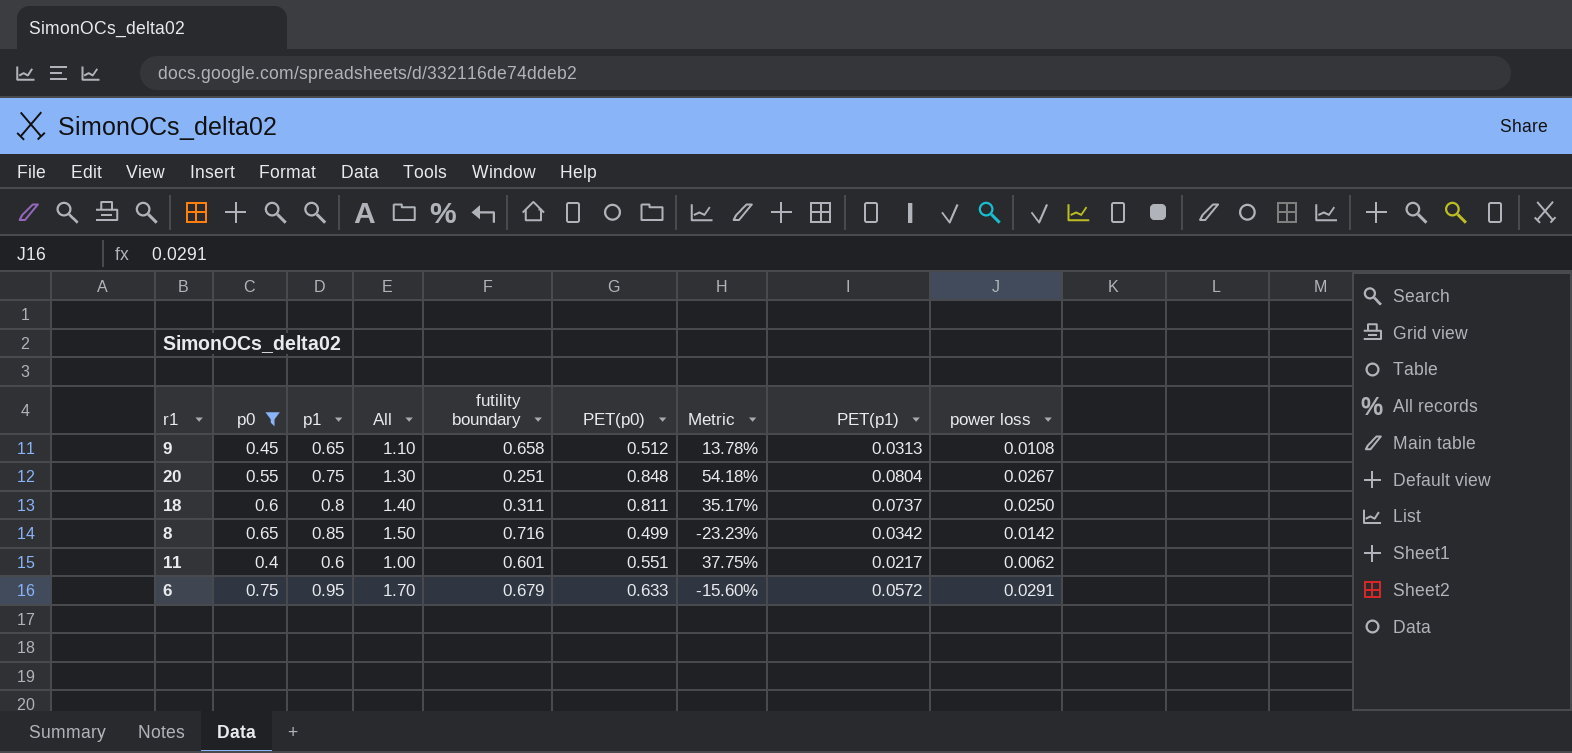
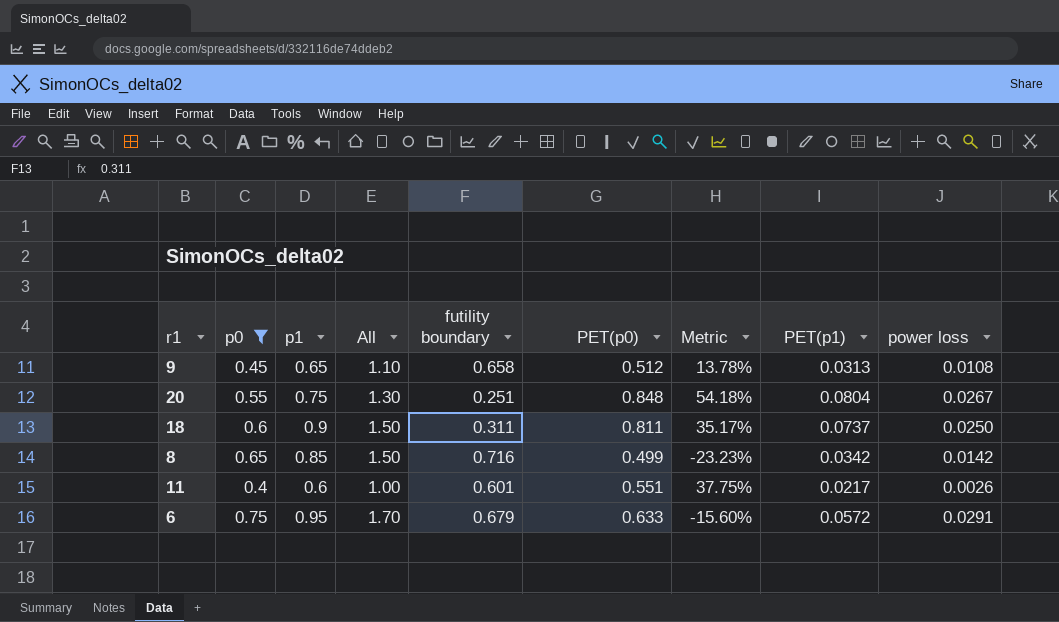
18 | p1: 0.8 -> 0.9
18 | All: 1.40 -> 1.50
11 | power loss: 0.0062 -> 0.0026

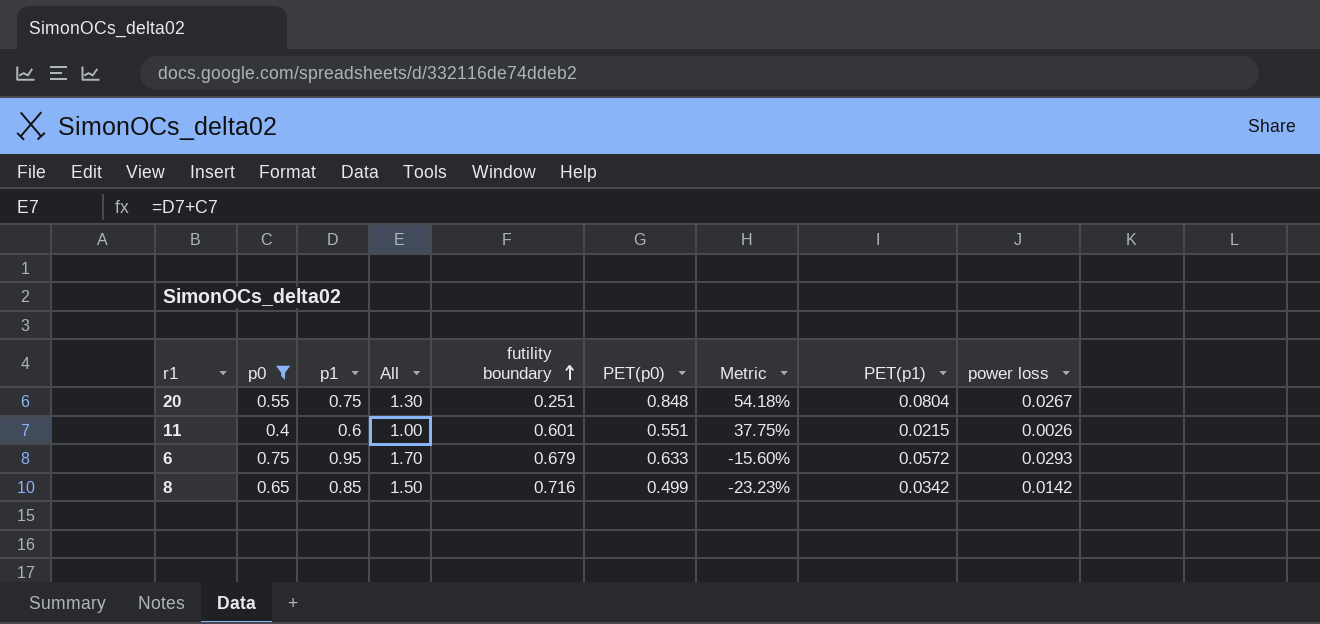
row order: none -> futility boundary ascending
row 9: 0.45 | 0.65 | 1.10 | 0.658 | 0.512 | 13.78% | 0.0313 | 0.0108 -> none
row 18: 0.6 | 0.9 | 1.50 | 0.311 | 0.811 | 35.17% | 0.0737 | 0.0250 -> none
11 | PET(p1): 0.0217 -> 0.0215
6 | power loss: 0.0291 -> 0.0293

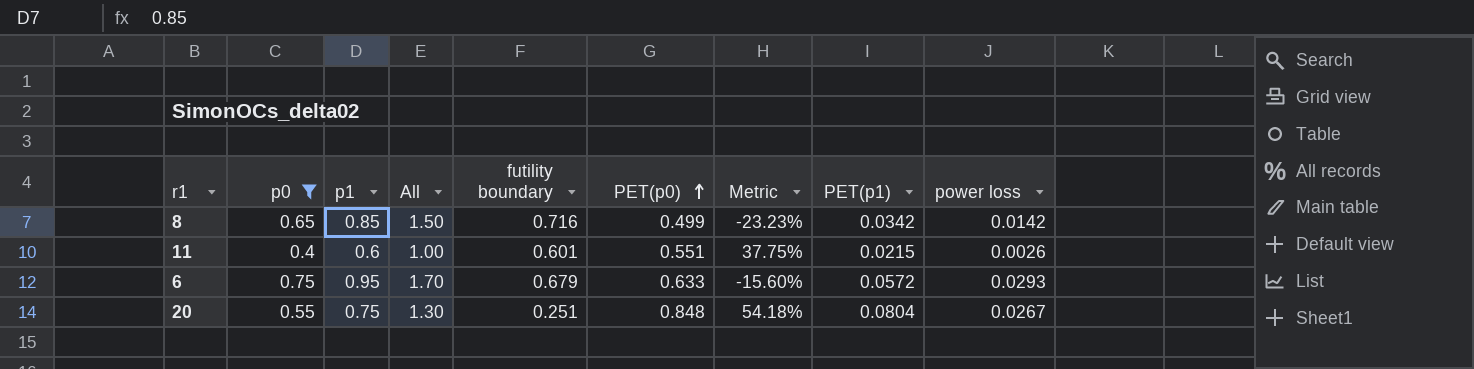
row order: futility boundary ascending -> PET(p0) ascending

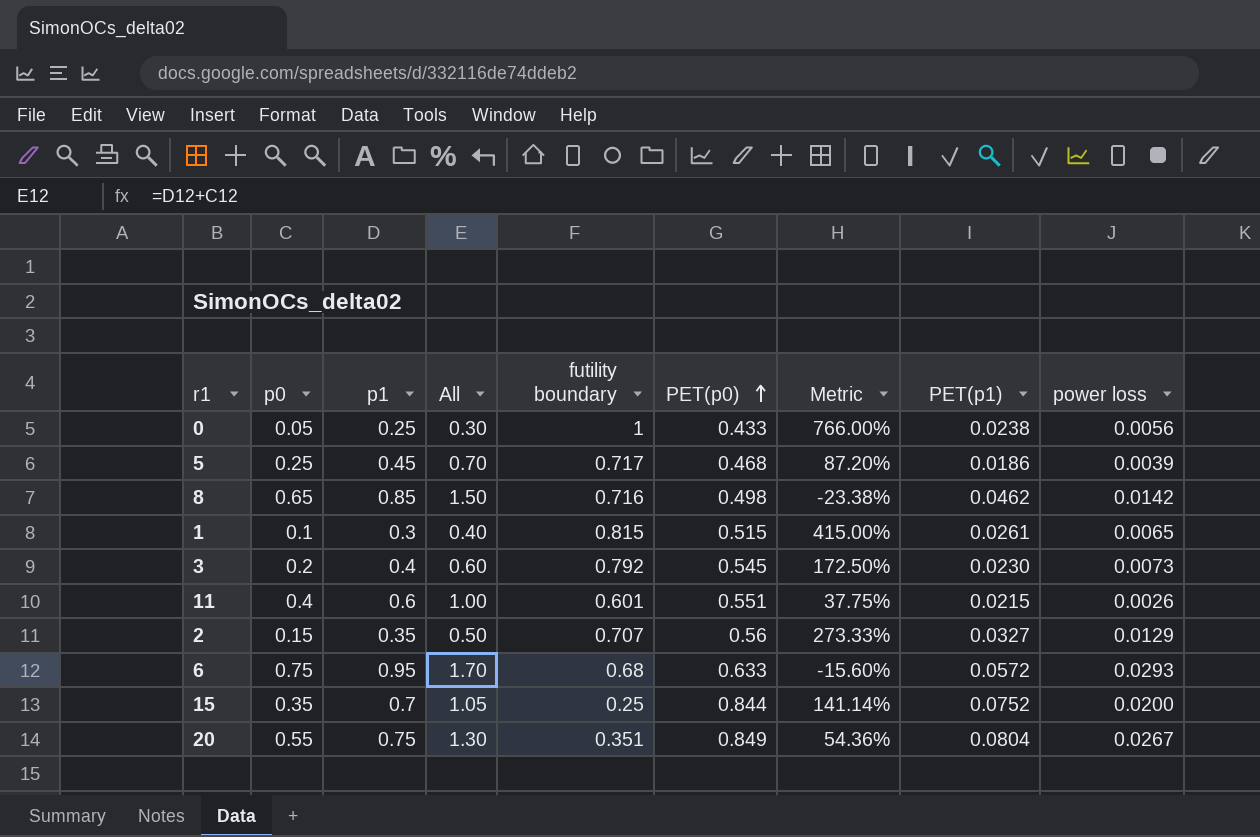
filter: p0 >= 0.4 -> none
8 | PET(p0): 0.499 -> 0.498
8 | Metric: -23.23% -> -23.38%
8 | PET(p1): 0.0342 -> 0.0462
6 | futility boundary: 0.679 -> 0.68
20 | futility boundary: 0.251 -> 0.351
20 | PET(p0): 0.848 -> 0.849
20 | Metric: 54.18% -> 54.36%

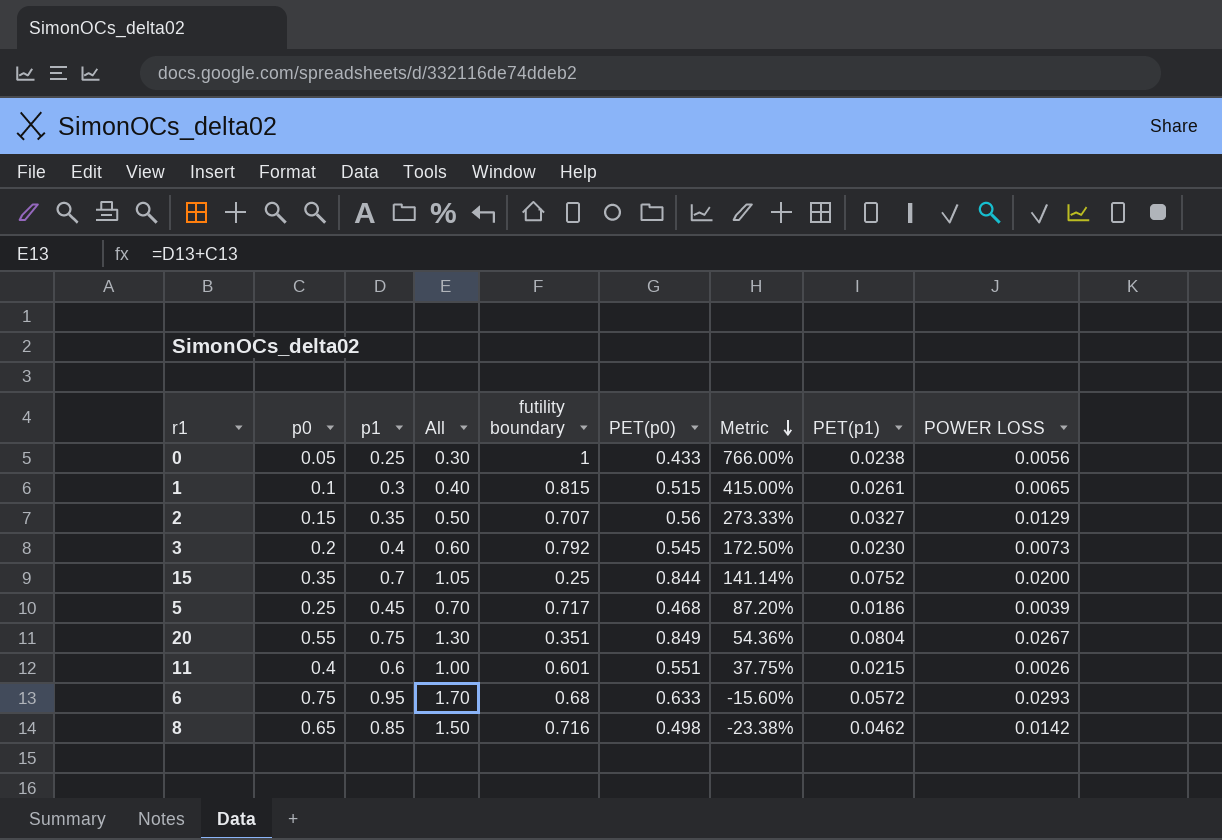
row order: PET(p0) ascending -> Metric descending
column name: power loss -> POWER LOSS

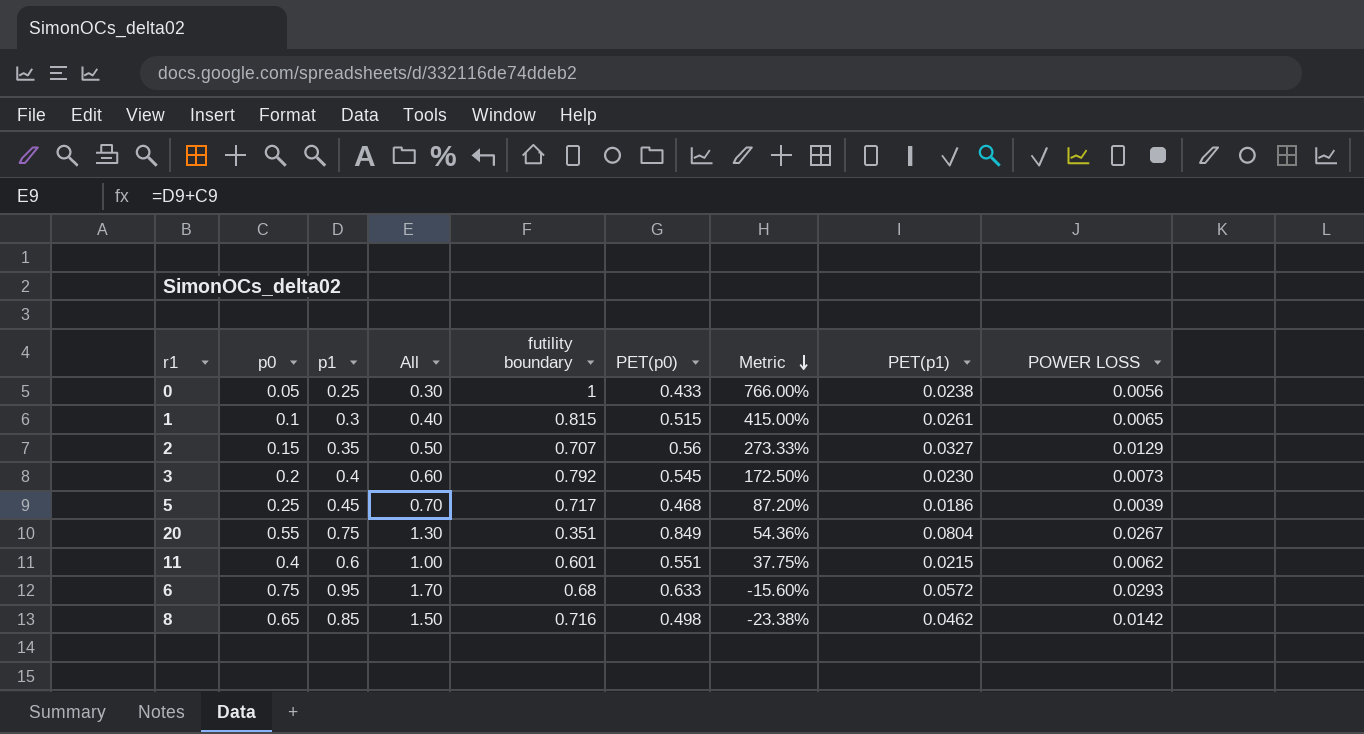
row 15: 0.35 | 0.7 | 1.05 | 0.25 | 0.844 | 141.14% | 0.0752 | 0.0200 -> none
11 | POWER LOSS: 0.0026 -> 0.0062

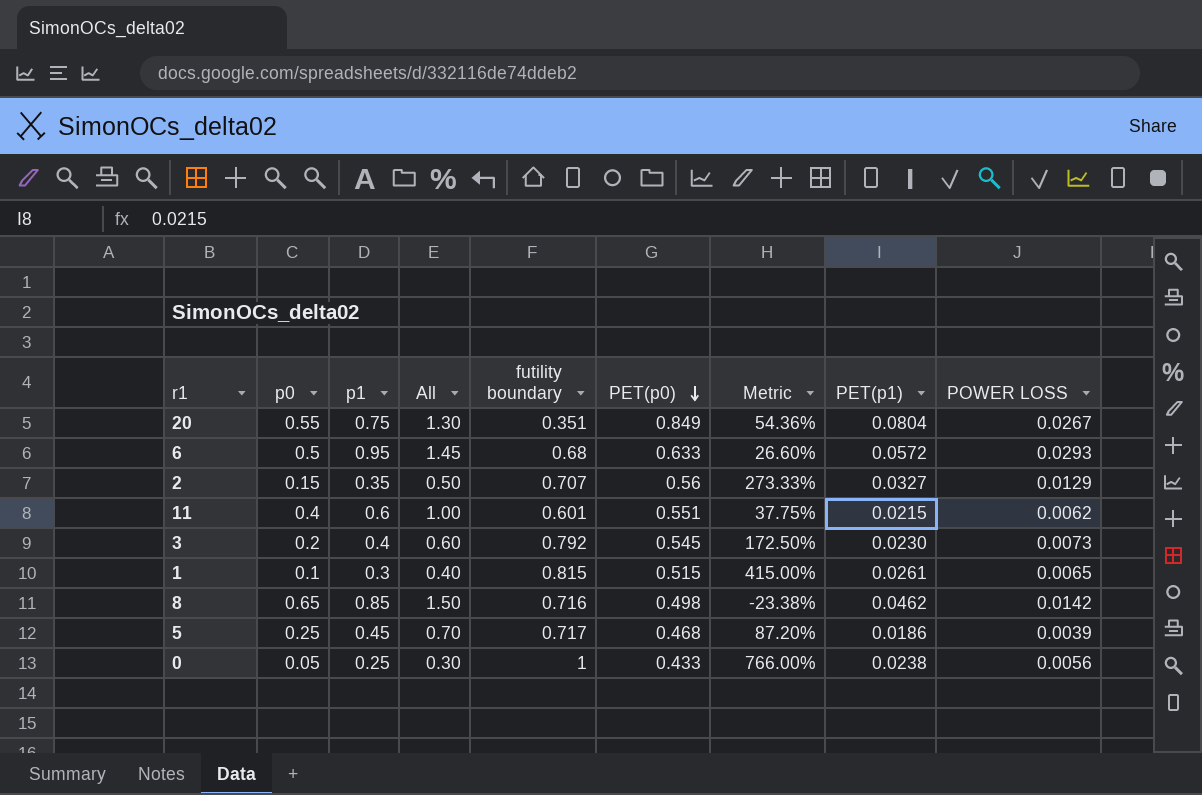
row order: Metric descending -> PET(p0) descending
6 | p0: 0.75 -> 0.5
6 | All: 1.70 -> 1.45
6 | Metric: -15.60% -> 26.60%

